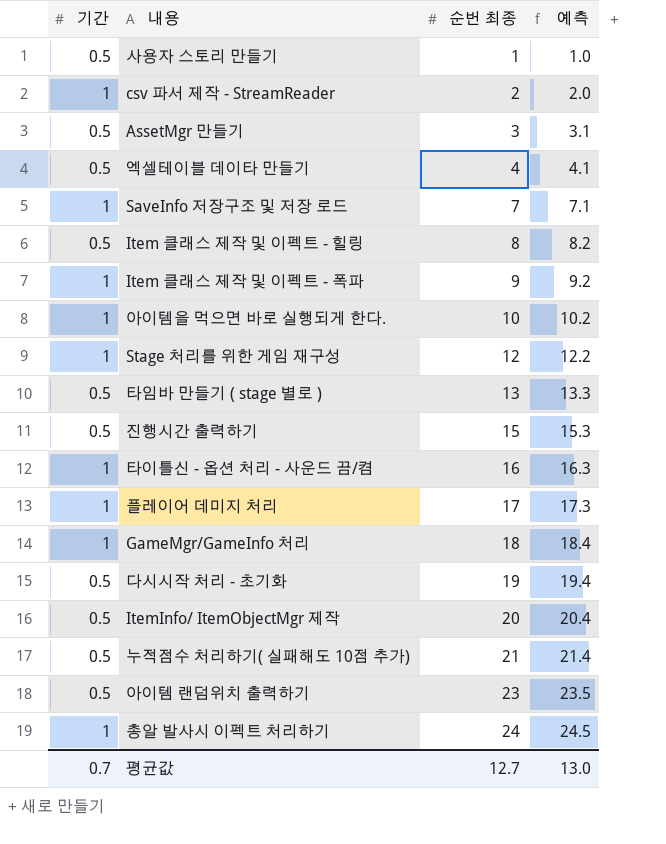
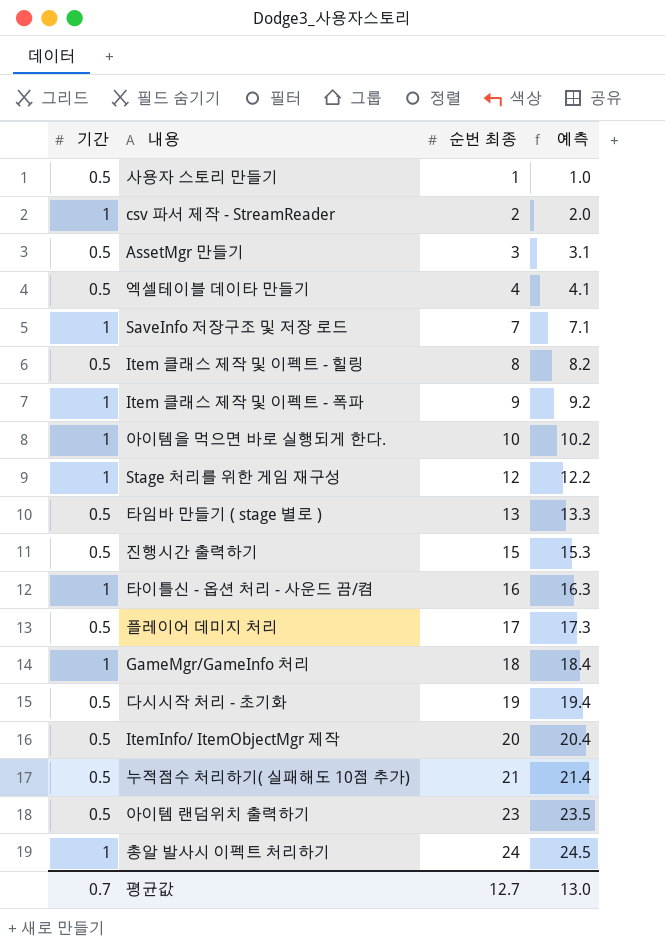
플레이어 데미지 처리 | 기간: 1 -> 0.5

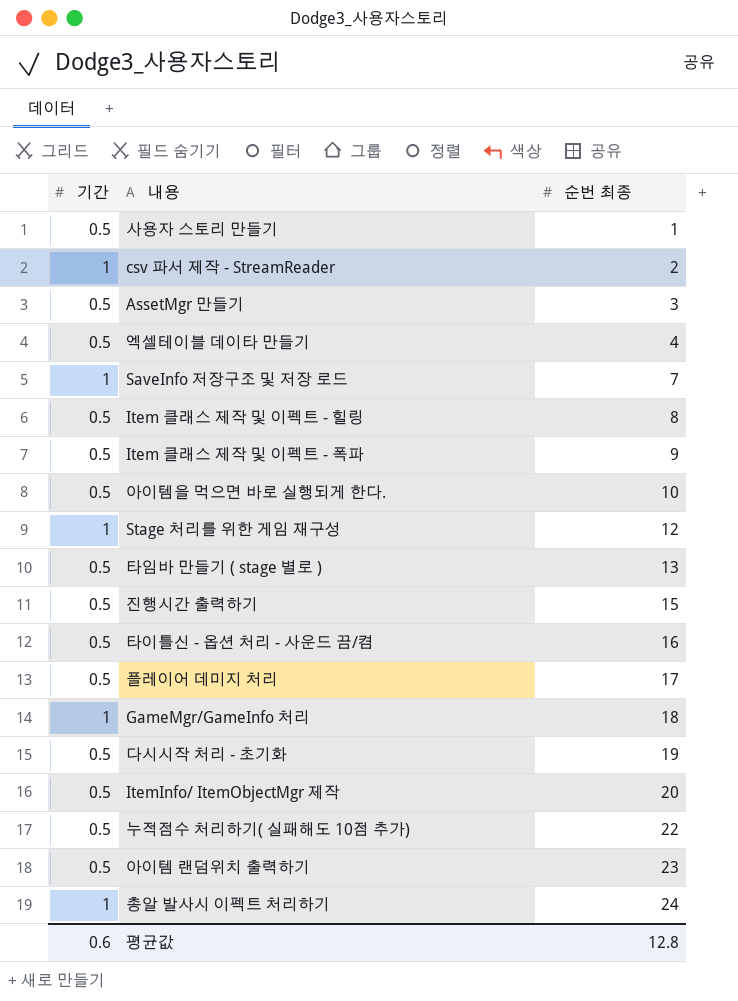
column 예측 | formula: [순번 최종] * 1.02 -> none
Item 클래스 제작 및 이펙트 - 폭파 | 기간: 1 -> 0.5
아이템을 먹으면 바로 실행되게 한다. | 기간: 1 -> 0.5
타이틀신 - 옵션 처리 - 사운드 끔/켬 | 기간: 1 -> 0.5
누적점수 처리하기( 실패해도 10점 추가) | 순번 최종: 21 -> 22
평균값 | 기간: 0.7 -> 0.6
평균값 | 순번 최종: 12.7 -> 12.8

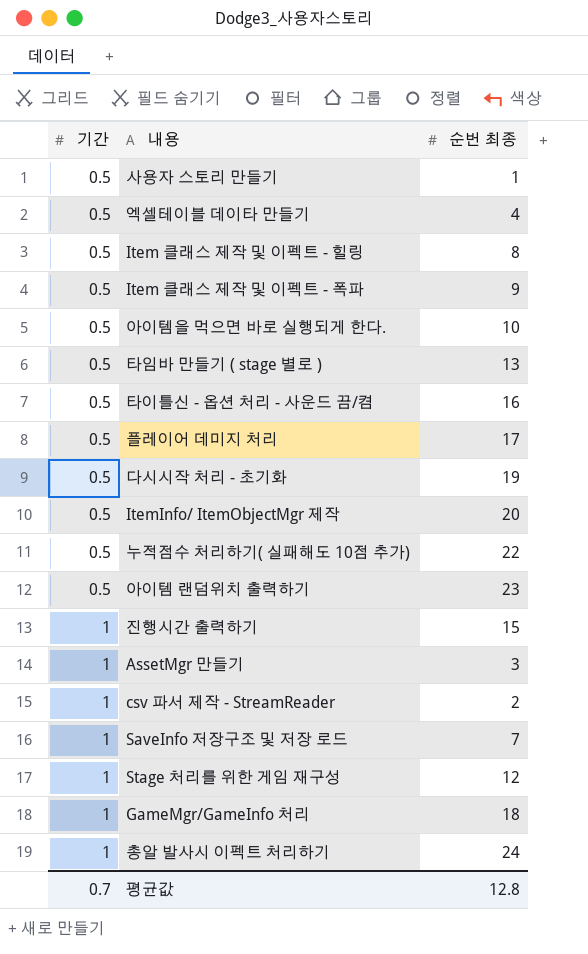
row order: 순번 최종 ascending -> 기간 ascending
진행시간 출력하기 | 기간: 0.5 -> 1
AssetMgr 만들기 | 기간: 0.5 -> 1
평균값 | 기간: 0.6 -> 0.7

